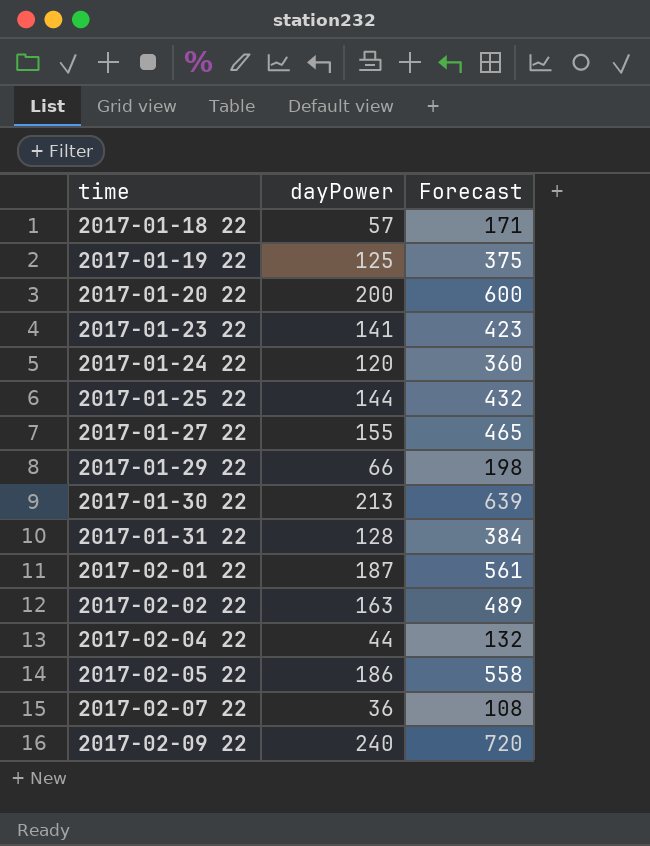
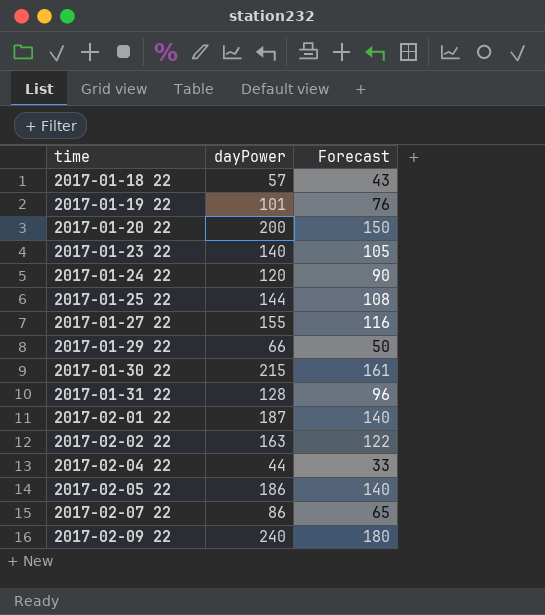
column Forecast | formula: [dayPower] * 3 -> [dayPower] * 0.75
2017-01-19 22 | dayPower: 125 -> 101
2017-01-23 22 | dayPower: 141 -> 140
2017-01-30 22 | dayPower: 213 -> 215
2017-02-07 22 | dayPower: 36 -> 86

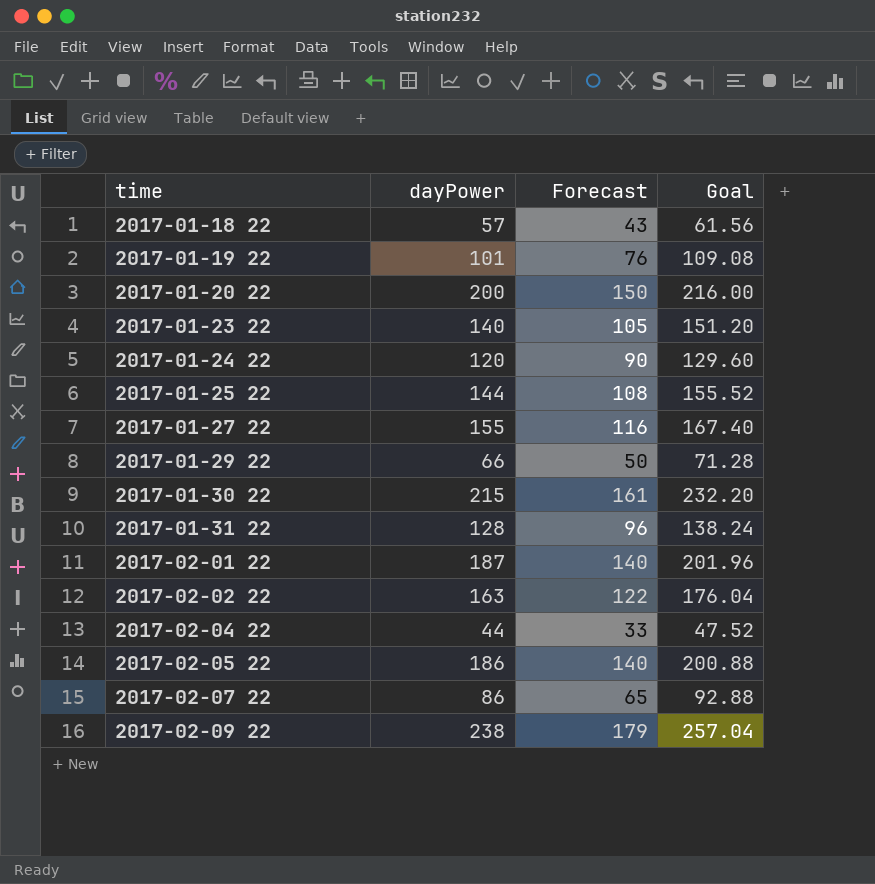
column Goal | formula: none -> [dayPower] * 1.08
2017-02-09 22 | dayPower: 240 -> 238
2017-02-09 22 | Forecast: 180 -> 179

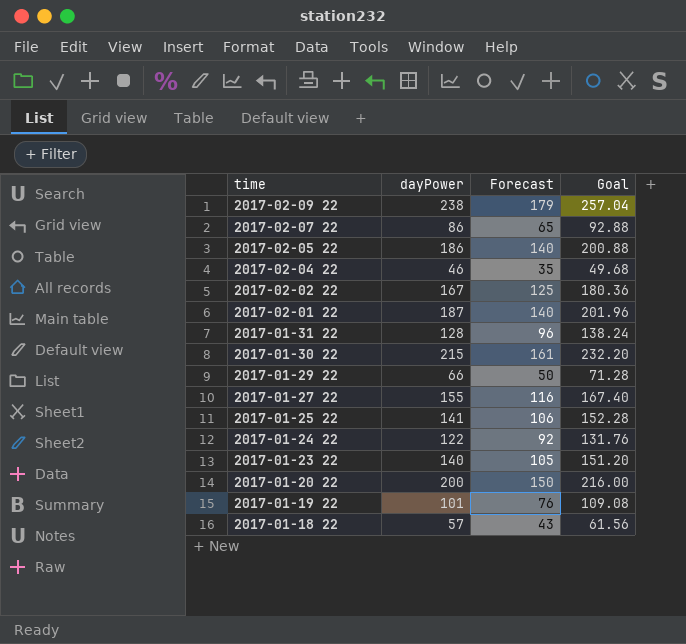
row order: time ascending -> time descending
2017-02-04 22 | dayPower: 44 -> 46
2017-02-04 22 | Forecast: 33 -> 35
2017-02-04 22 | Goal: 47.52 -> 49.68
2017-02-02 22 | dayPower: 163 -> 167
2017-02-02 22 | Forecast: 122 -> 125
2017-02-02 22 | Goal: 176.04 -> 180.36
2017-01-25 22 | dayPower: 144 -> 141
2017-01-25 22 | Forecast: 108 -> 106
2017-01-25 22 | Goal: 155.52 -> 152.28
2017-01-24 22 | dayPower: 120 -> 122
2017-01-24 22 | Forecast: 90 -> 92
2017-01-24 22 | Goal: 129.60 -> 131.76

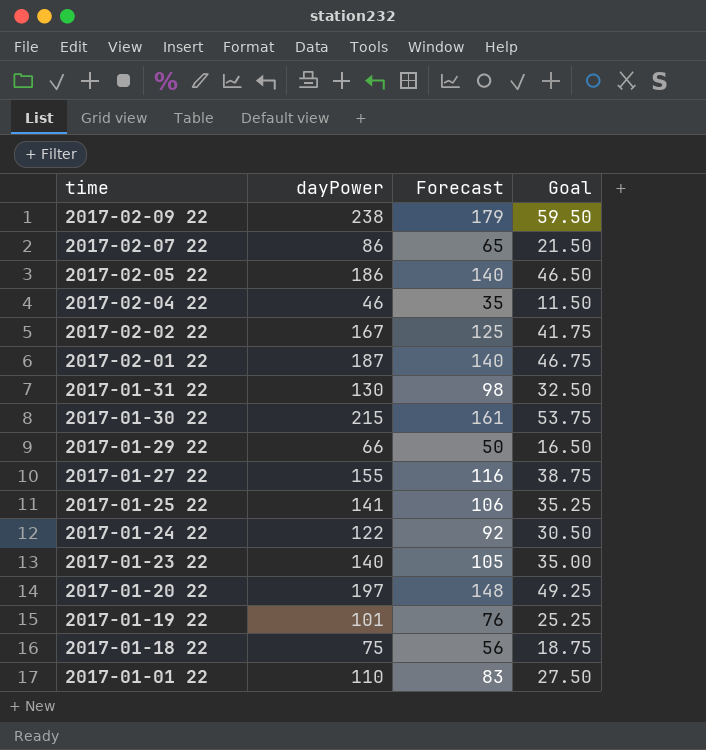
column Goal | formula: [dayPower] * 1.08 -> [dayPower] * 0.25
2017-01-31 22 | dayPower: 128 -> 130
2017-01-31 22 | Forecast: 96 -> 98
2017-01-20 22 | dayPower: 200 -> 197
2017-01-20 22 | Forecast: 150 -> 148
2017-01-18 22 | dayPower: 57 -> 75
2017-01-18 22 | Forecast: 43 -> 56
row 2017-01-01 22: none -> 110 | 83 | 27.50

